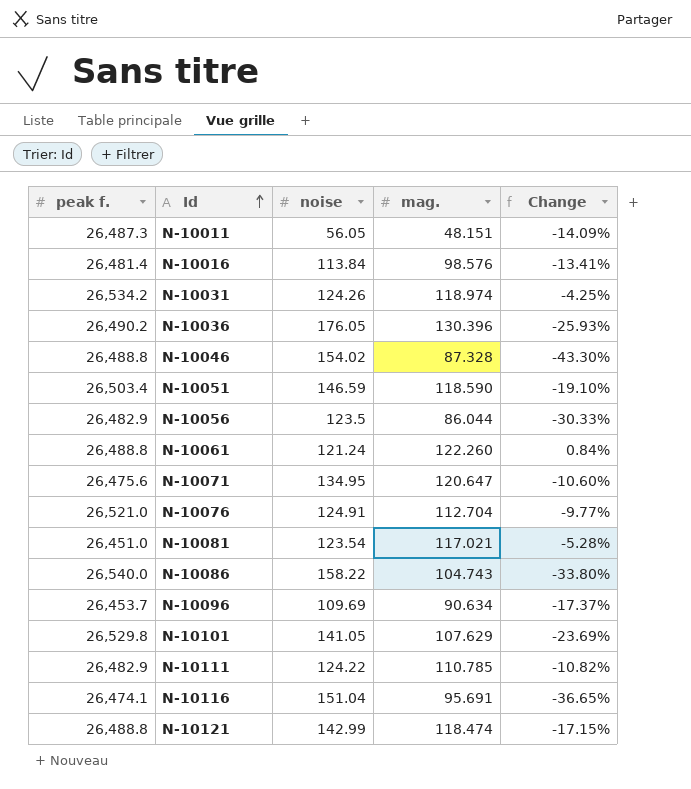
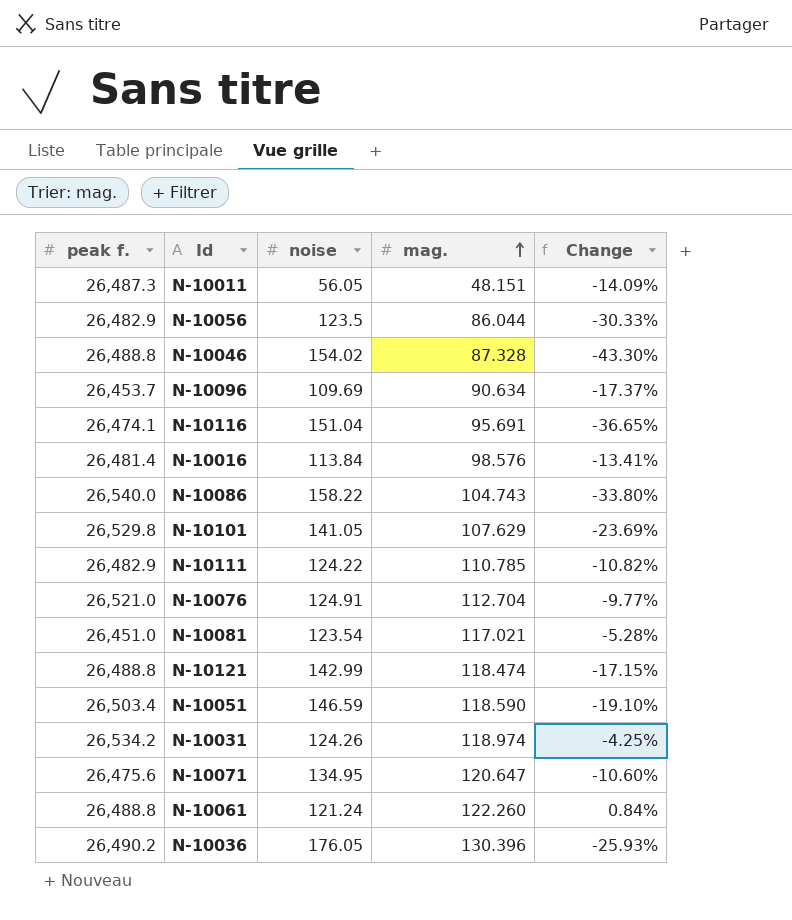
row order: Id ascending -> mag. ascending

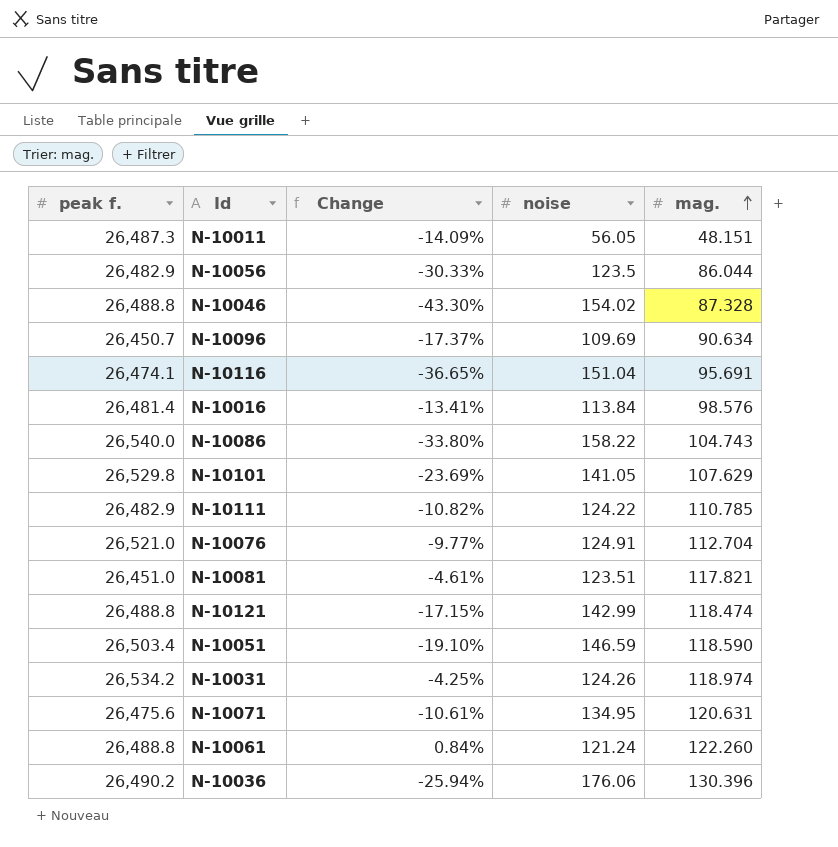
column Change | position: 5 -> 3
N-10096 | peak f.: 26,453.7 -> 26,450.7
N-10081 | Change: -5.28% -> -4.61%
N-10081 | noise: 123.54 -> 123.51
N-10081 | mag.: 117.021 -> 117.821
N-10071 | Change: -10.60% -> -10.61%
N-10071 | mag.: 120.647 -> 120.631
N-10036 | Change: -25.93% -> -25.94%
N-10036 | noise: 176.05 -> 176.06

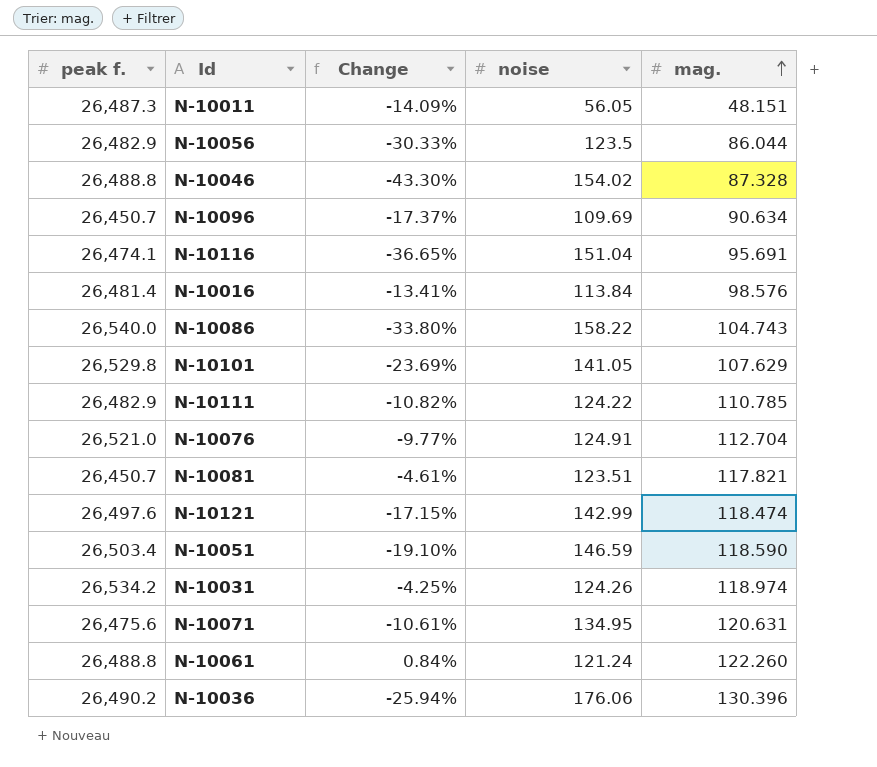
N-10081 | peak f.: 26,451.0 -> 26,450.7
N-10121 | peak f.: 26,488.8 -> 26,497.6

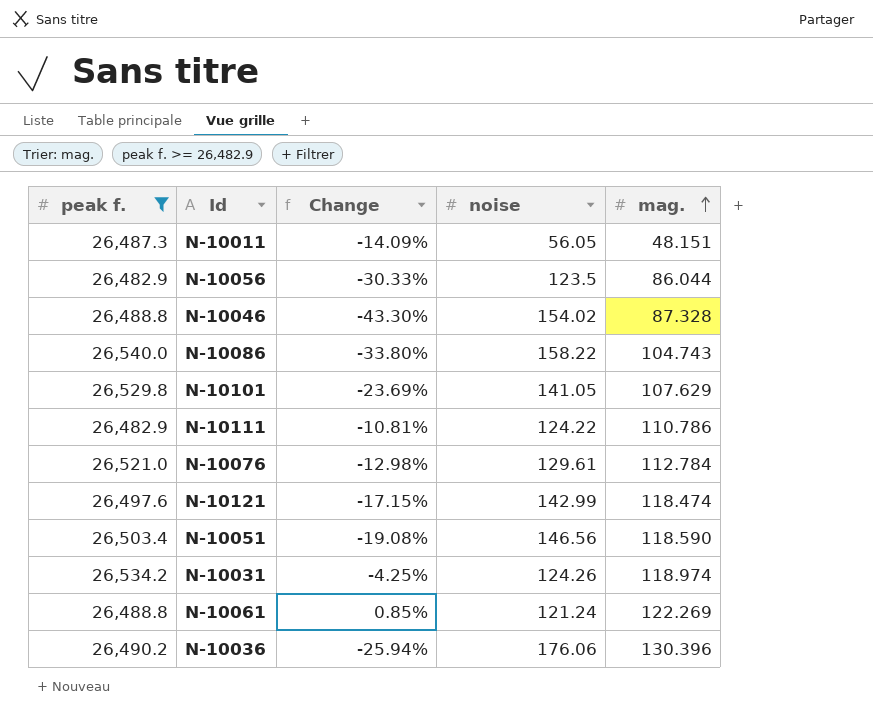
filter: none -> peak f. >= 26,482.9
N-10111 | Change: -10.82% -> -10.81%
N-10111 | mag.: 110.785 -> 110.786
N-10076 | Change: -9.77% -> -12.98%
N-10076 | noise: 124.91 -> 129.61
N-10076 | mag.: 112.704 -> 112.784
N-10051 | Change: -19.10% -> -19.08%
N-10051 | noise: 146.59 -> 146.56
N-10061 | Change: 0.84% -> 0.85%
N-10061 | mag.: 122.260 -> 122.269

